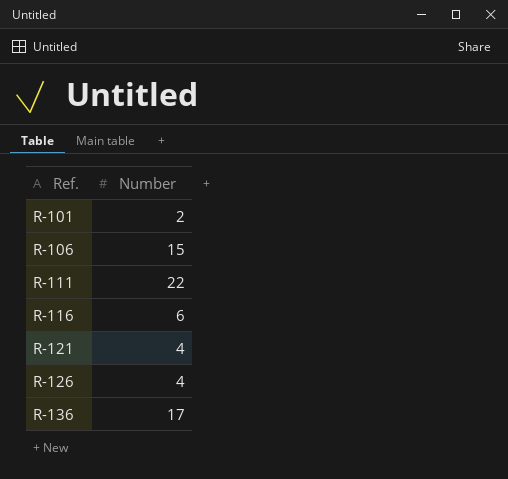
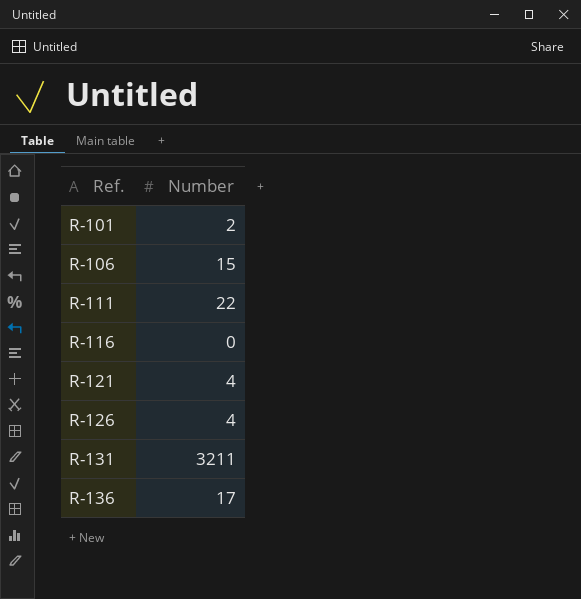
R-116 | Number: 6 -> 0
row R-131: none -> 3211

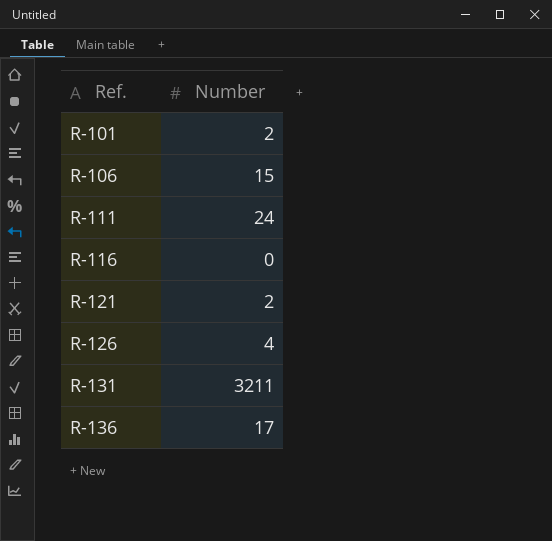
R-111 | Number: 22 -> 24
R-121 | Number: 4 -> 2

